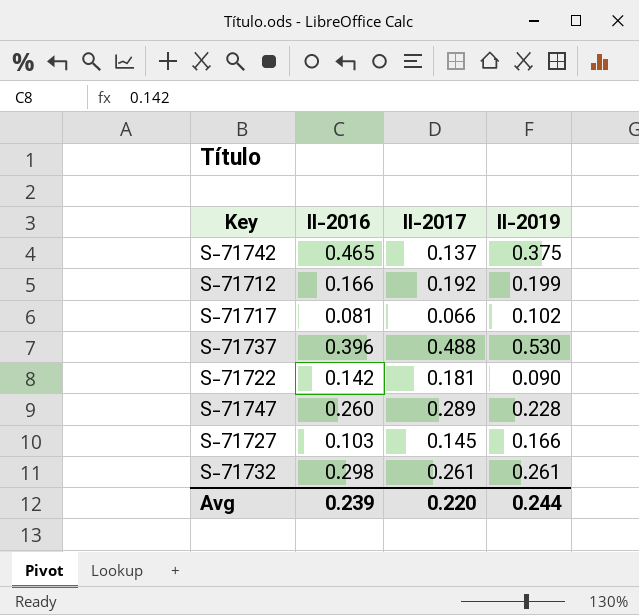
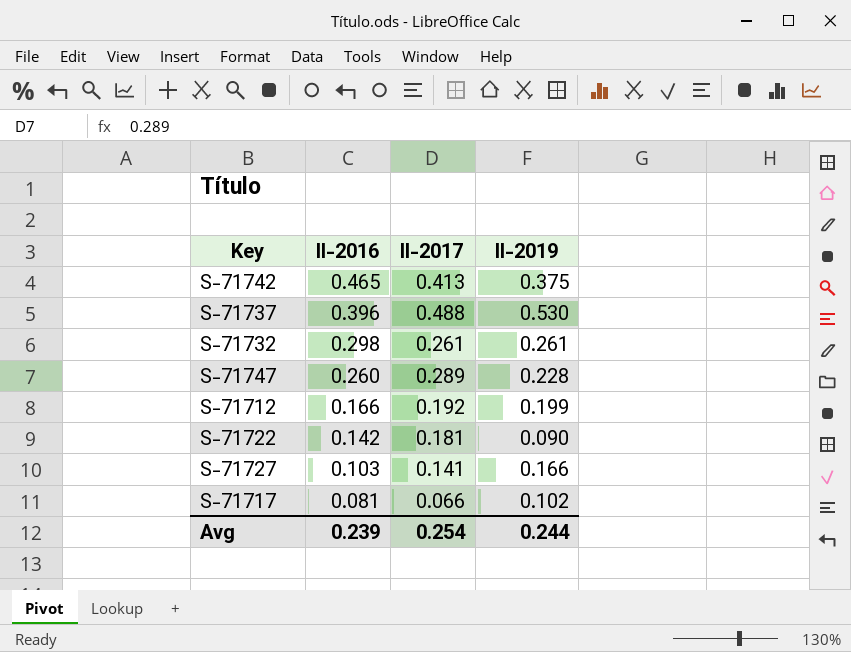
row order: none -> II-2016 descending
S-71742 | II-2017: 0.137 -> 0.413
S-71727 | II-2017: 0.145 -> 0.141
Avg | II-2017: 0.220 -> 0.254

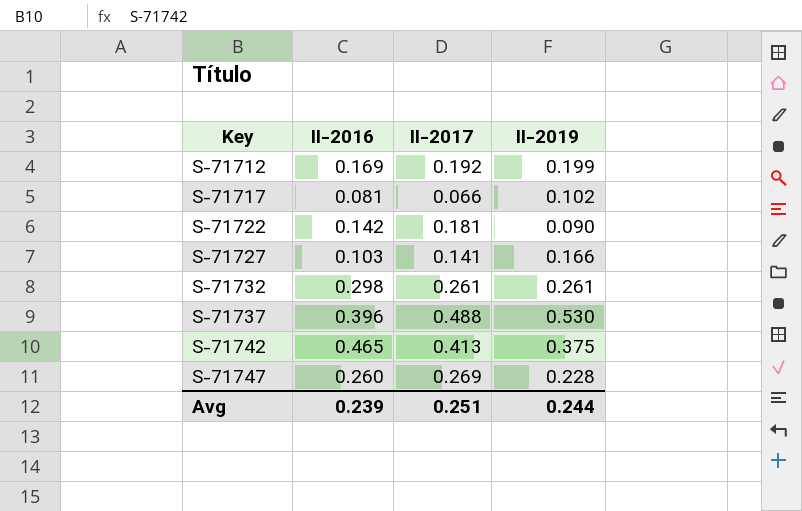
row order: II-2016 descending -> Key ascending
S-71712 | II-2016: 0.166 -> 0.169
S-71747 | II-2017: 0.289 -> 0.269
Avg | II-2017: 0.254 -> 0.251

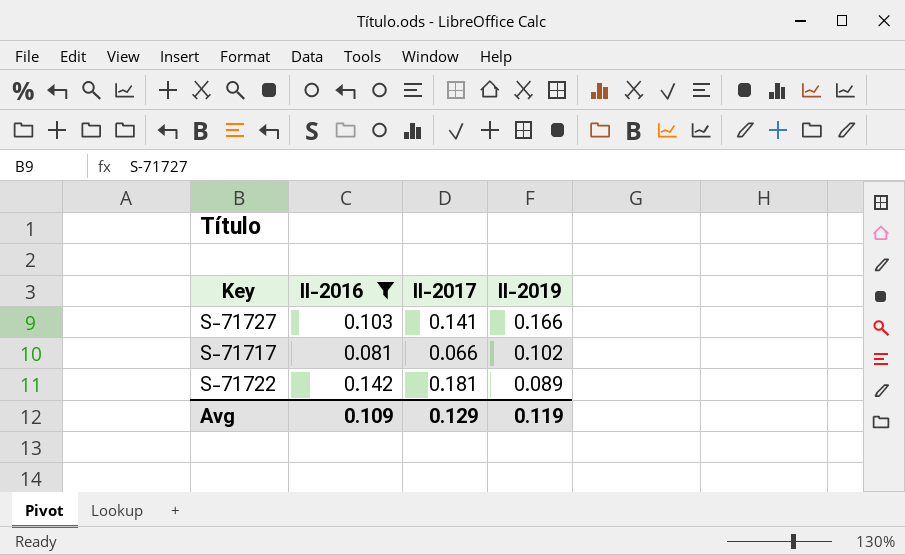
filter: none -> II-2016 <= 0.142
row order: Key ascending -> II-2019 descending
S-71722 | II-2019: 0.090 -> 0.089
Avg | II-2016: 0.239 -> 0.109
Avg | II-2017: 0.251 -> 0.129
Avg | II-2019: 0.244 -> 0.119

